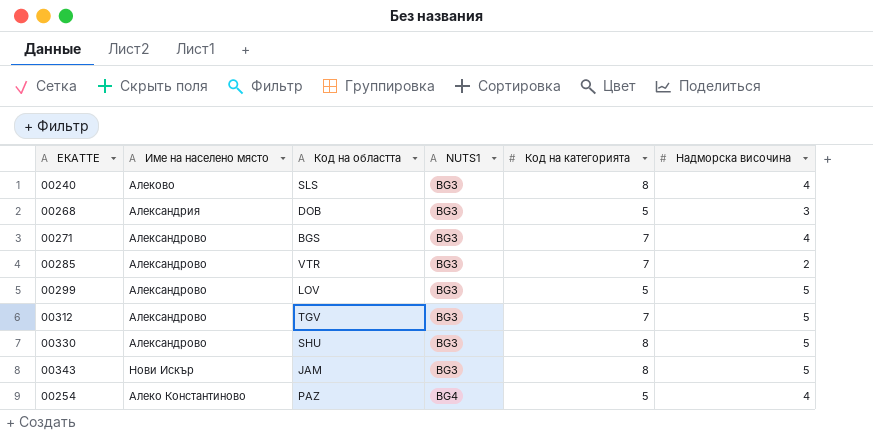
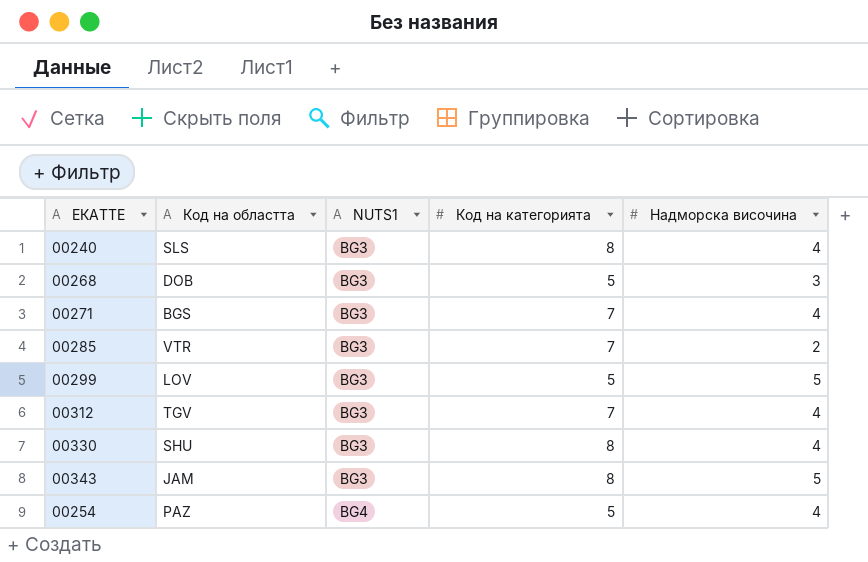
column Име на населено място | position: 2 -> none
00312 | Надморска височина: 5 -> 4
00330 | Надморска височина: 5 -> 4

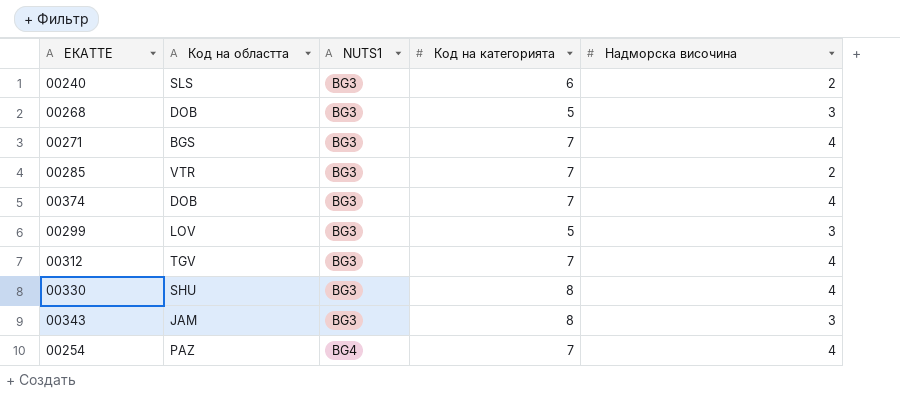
00240 | Код на категорията: 8 -> 6
00240 | Надморска височина: 4 -> 2
row 00374: none -> DOB | BG3 | 7 | 4
00299 | Надморска височина: 5 -> 3
00343 | Надморска височина: 5 -> 3
00254 | Код на категорията: 5 -> 7

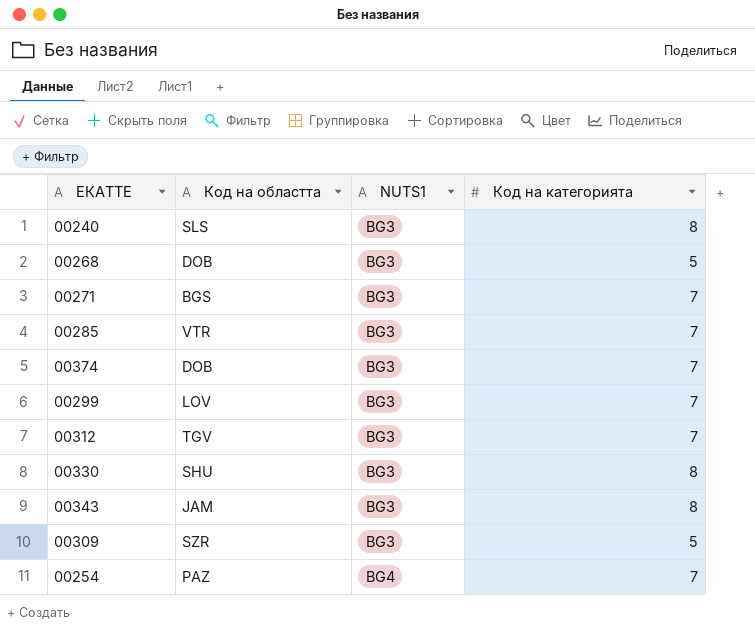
column Надморска височина | position: 5 -> none
00240 | Код на категорията: 6 -> 8
00299 | Код на категорията: 5 -> 7
row 00309: none -> SZR | BG3 | 5

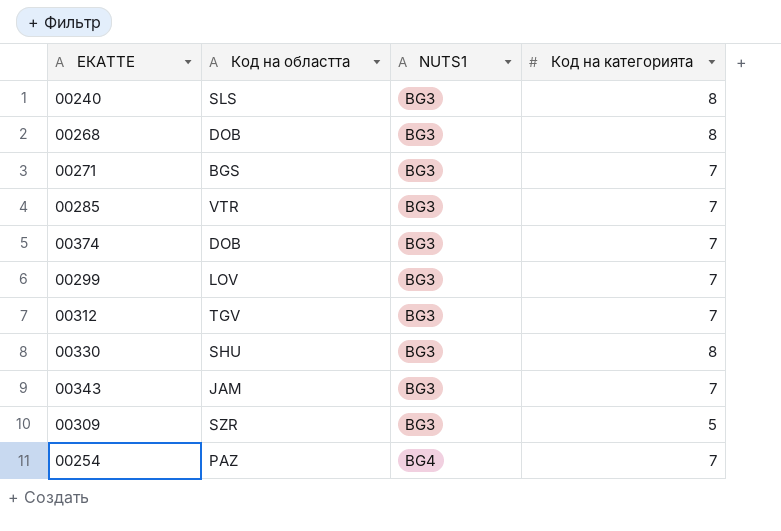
00268 | Код на категорията: 5 -> 8
00343 | Код на категорията: 8 -> 7

